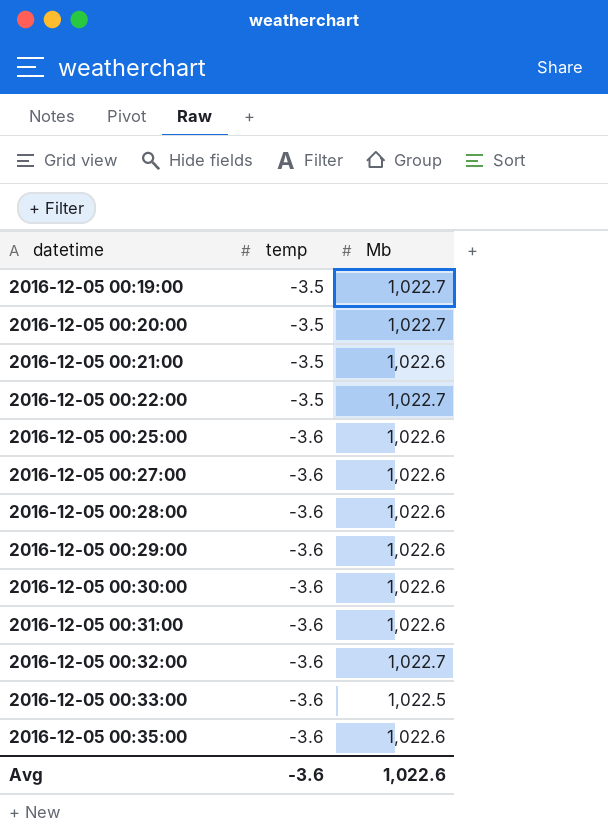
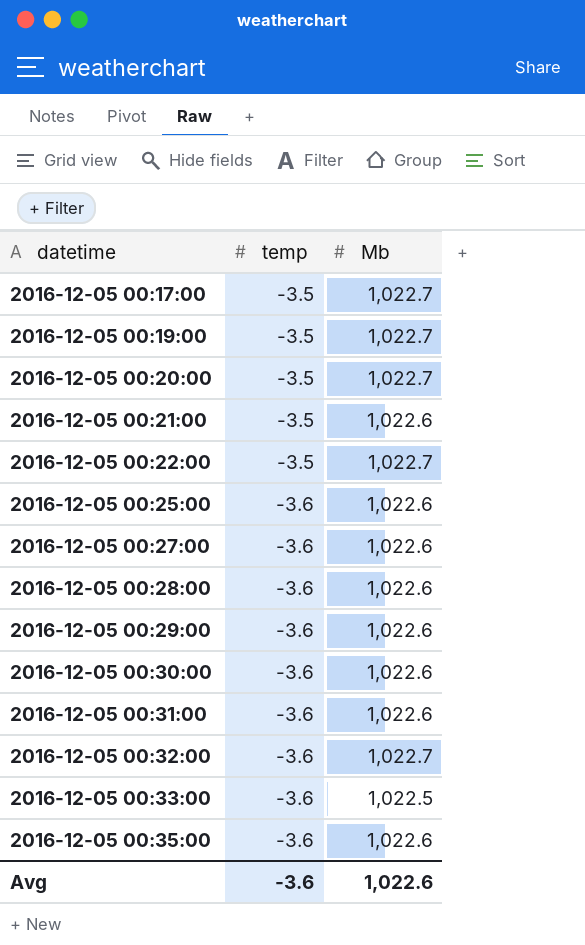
row 2016-12-05 00:17:00: none -> -3.5 | 1,022.7

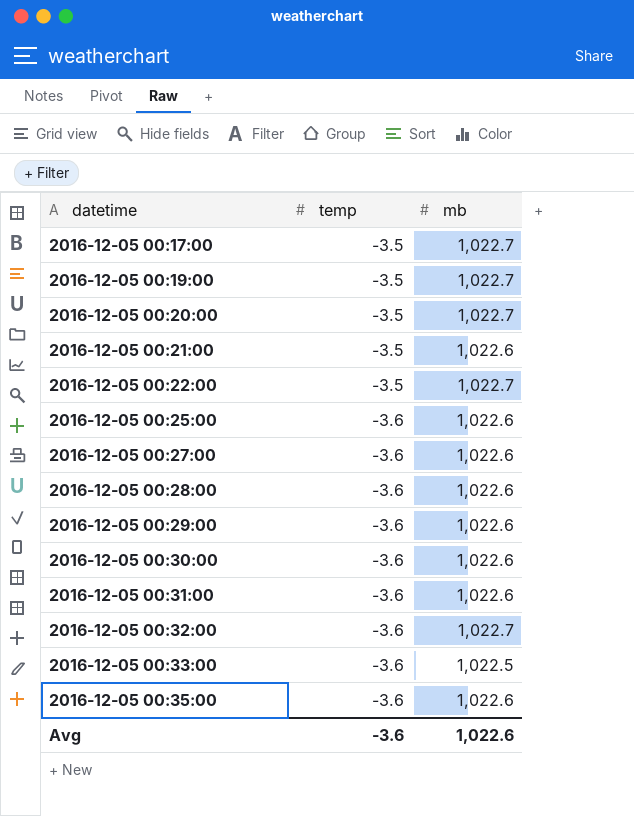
column name: Mb -> mb

